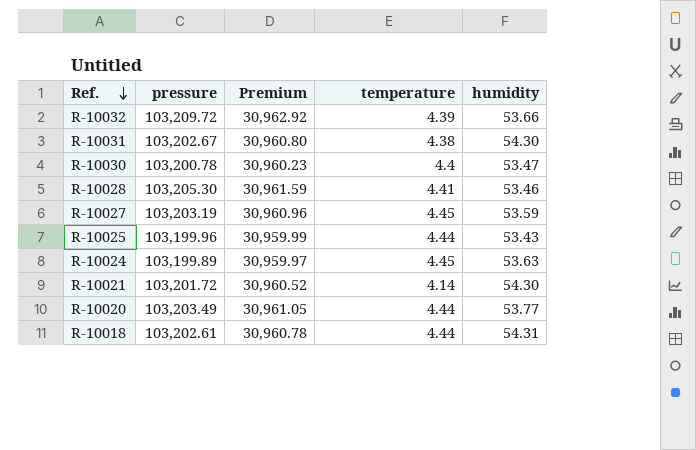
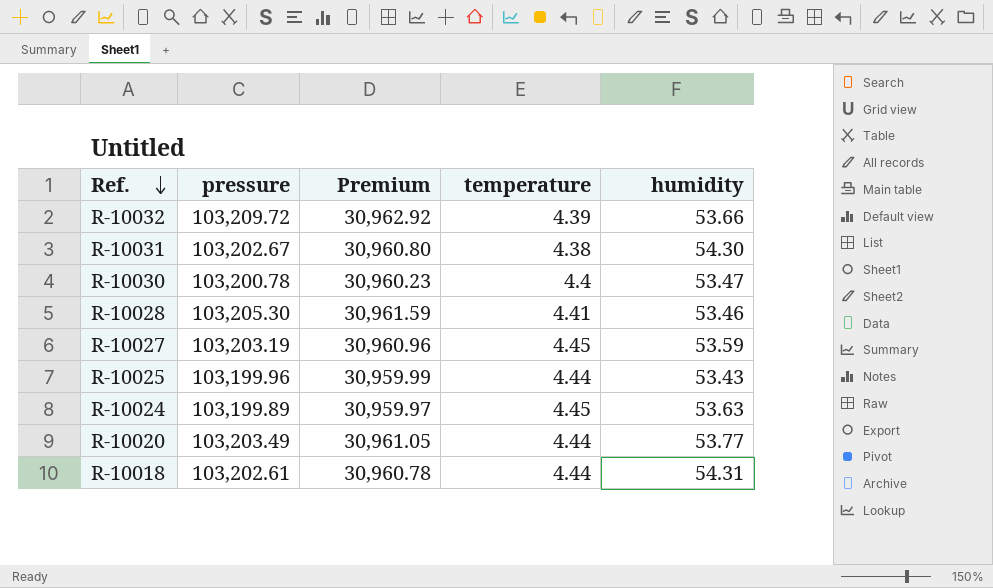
row R-10021: 103,201.72 | 30,960.52 | 4.14 | 54.30 -> none

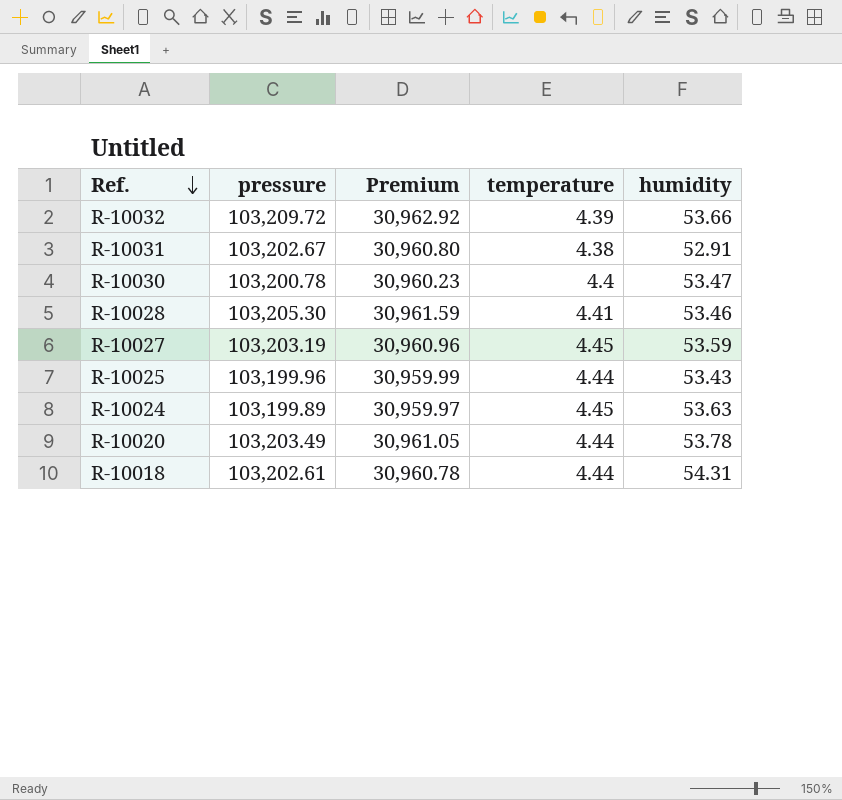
R-10031 | humidity: 54.30 -> 52.91
R-10020 | humidity: 53.77 -> 53.78

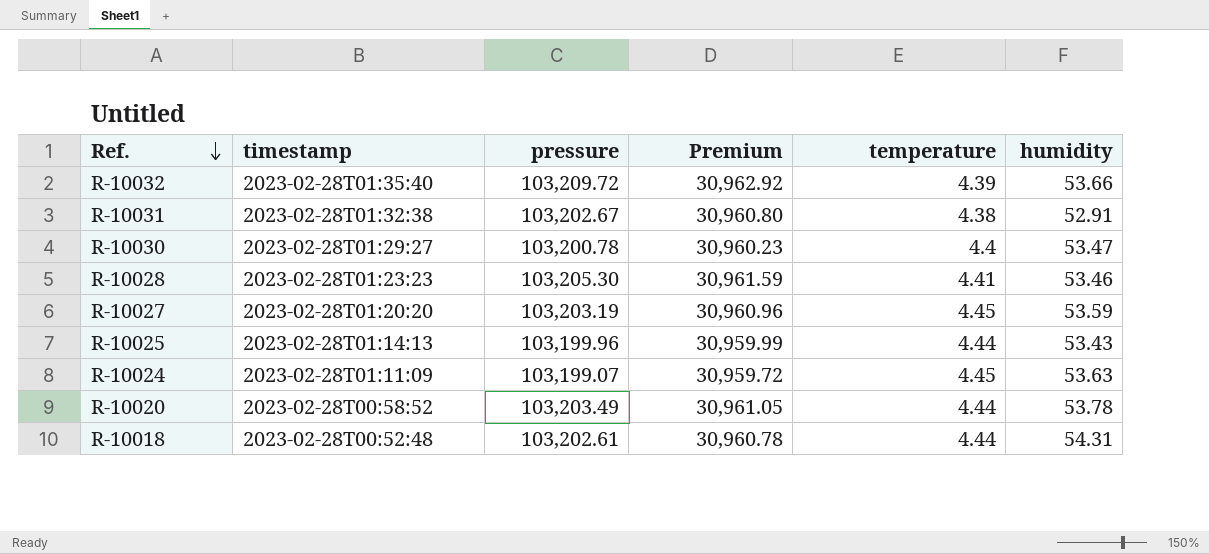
column timestamp | position: none -> 2
R-10024 | pressure: 103,199.89 -> 103,199.07
R-10024 | Premium: 30,959.97 -> 30,959.72

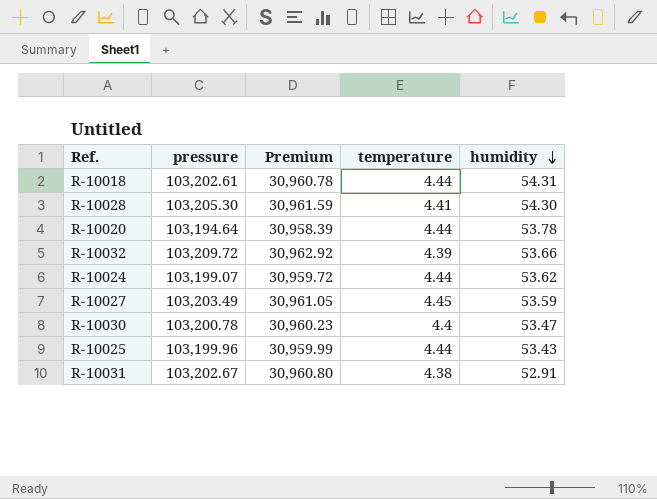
row order: Ref. descending -> humidity descending
column timestamp | position: 2 -> none
R-10028 | humidity: 53.46 -> 54.30
R-10020 | pressure: 103,203.49 -> 103,194.64
R-10020 | Premium: 30,961.05 -> 30,958.39
R-10024 | temperature: 4.45 -> 4.44
R-10024 | humidity: 53.63 -> 53.62
R-10027 | pressure: 103,203.19 -> 103,203.49
R-10027 | Premium: 30,960.96 -> 30,961.05

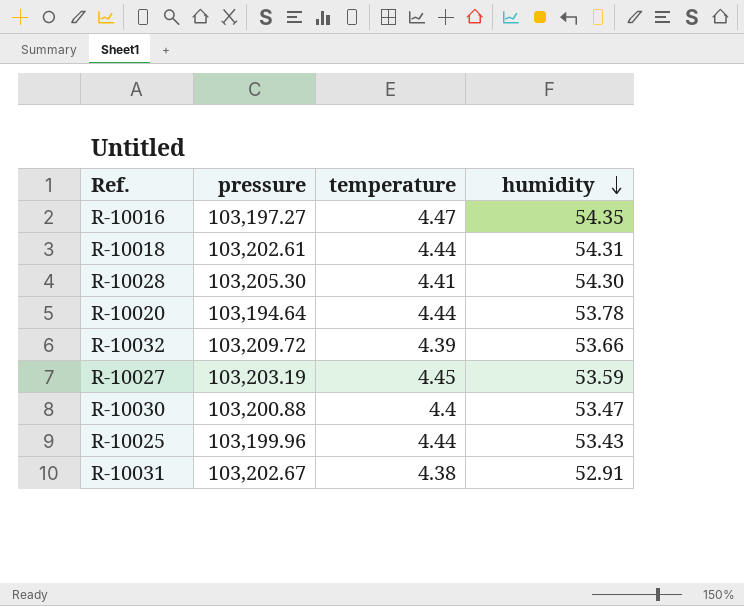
column Premium | formula: [pressure] * 0.3 -> none
row R-10024: 103,199.07 | 30,959.72 | 4.44 | 53.62 -> none
row R-10016: none -> 103,197.27 | 4.47 | 54.35
R-10027 | pressure: 103,203.49 -> 103,203.19
R-10030 | pressure: 103,200.78 -> 103,200.88

